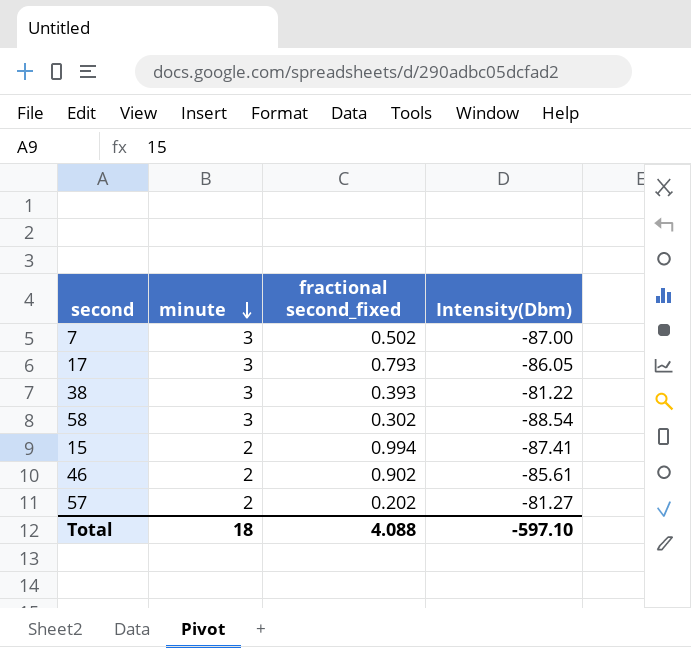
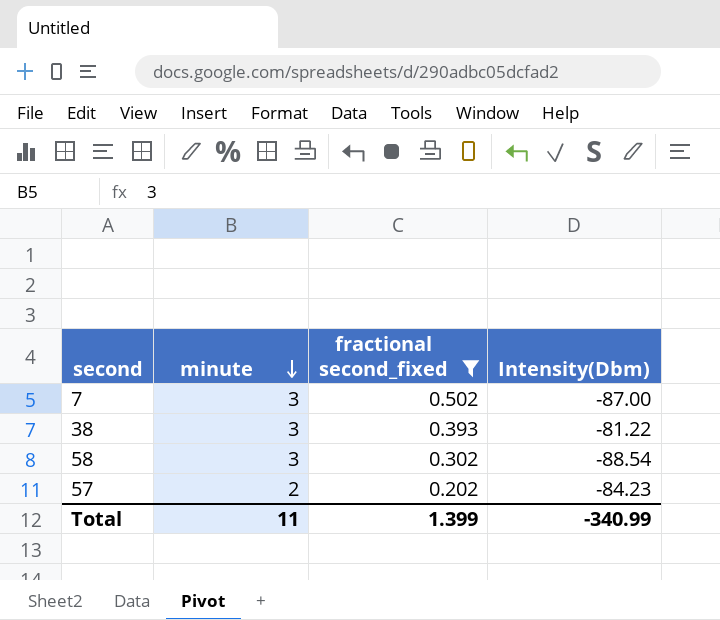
filter: none -> fractional second_fixed <= 0.502
57 | Intensity(Dbm): -81.27 -> -84.23
Total | minute: 18 -> 11
Total | fractional second_fixed: 4.088 -> 1.399
Total | Intensity(Dbm): -597.10 -> -340.99

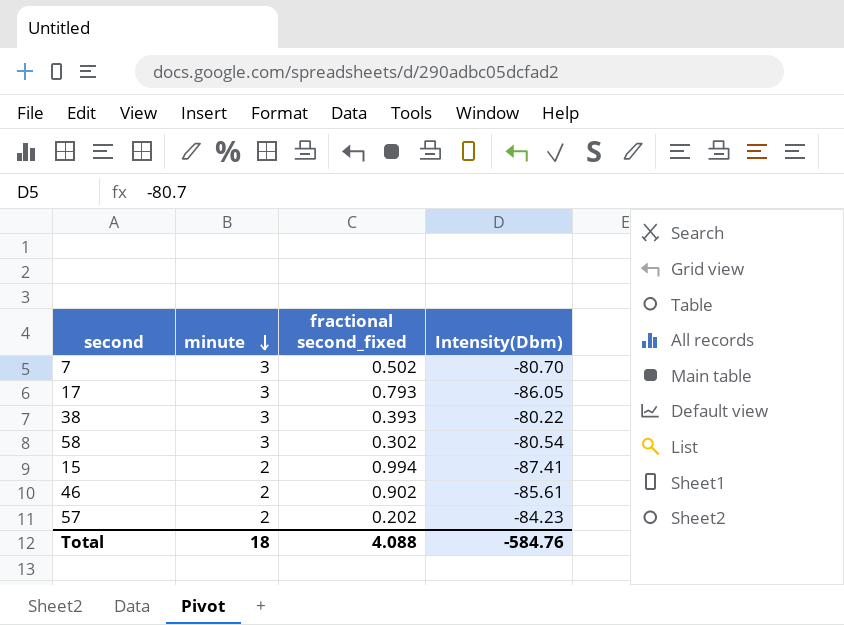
filter: fractional second_fixed <= 0.502 -> none
7 | Intensity(Dbm): -87.00 -> -80.70
38 | Intensity(Dbm): -81.22 -> -80.22
58 | Intensity(Dbm): -88.54 -> -80.54
Total | minute: 11 -> 18
Total | fractional second_fixed: 1.399 -> 4.088
Total | Intensity(Dbm): -340.99 -> -584.76

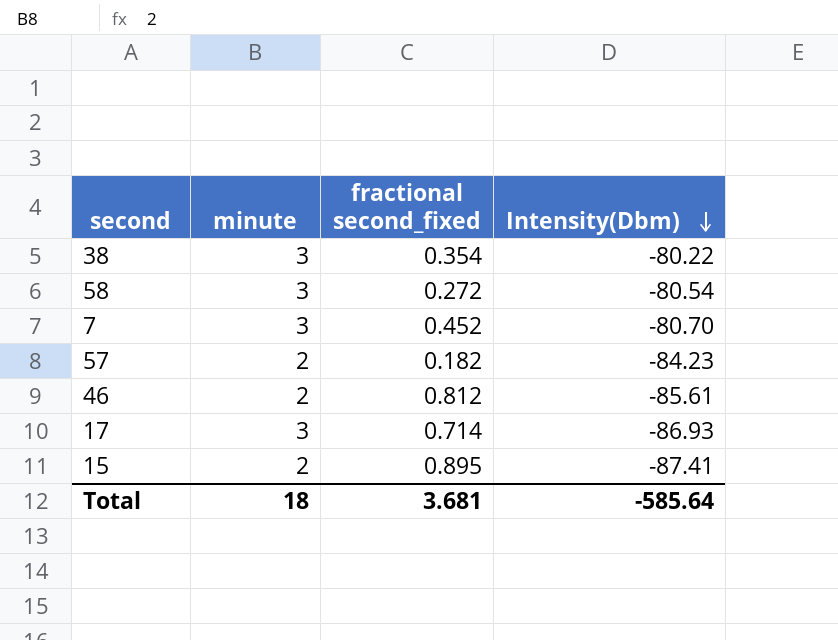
row order: minute descending -> Intensity(Dbm) descending
38 | fractional second_fixed: 0.393 -> 0.354
58 | fractional second_fixed: 0.302 -> 0.272
7 | fractional second_fixed: 0.502 -> 0.452
57 | fractional second_fixed: 0.202 -> 0.182
46 | fractional second_fixed: 0.902 -> 0.812
17 | fractional second_fixed: 0.793 -> 0.714
17 | Intensity(Dbm): -86.05 -> -86.93
15 | fractional second_fixed: 0.994 -> 0.895
Total | fractional second_fixed: 4.088 -> 3.681
Total | Intensity(Dbm): -584.76 -> -585.64

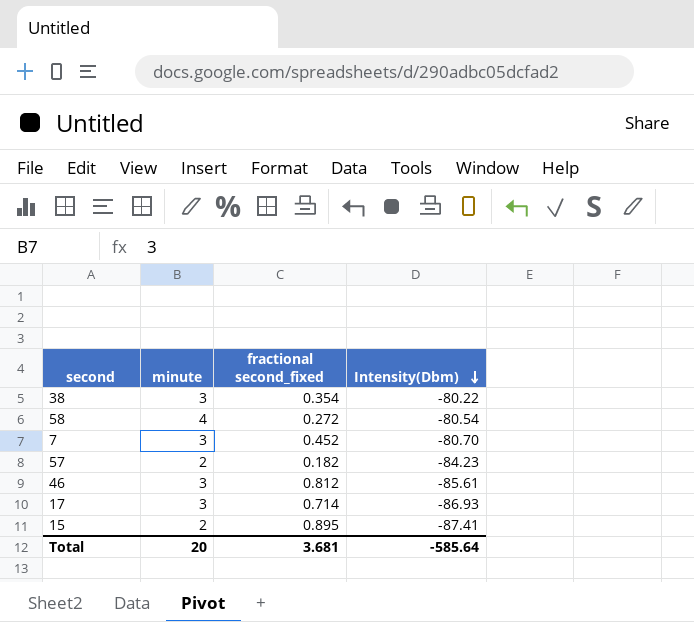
58 | minute: 3 -> 4
46 | minute: 2 -> 3
Total | minute: 18 -> 20

